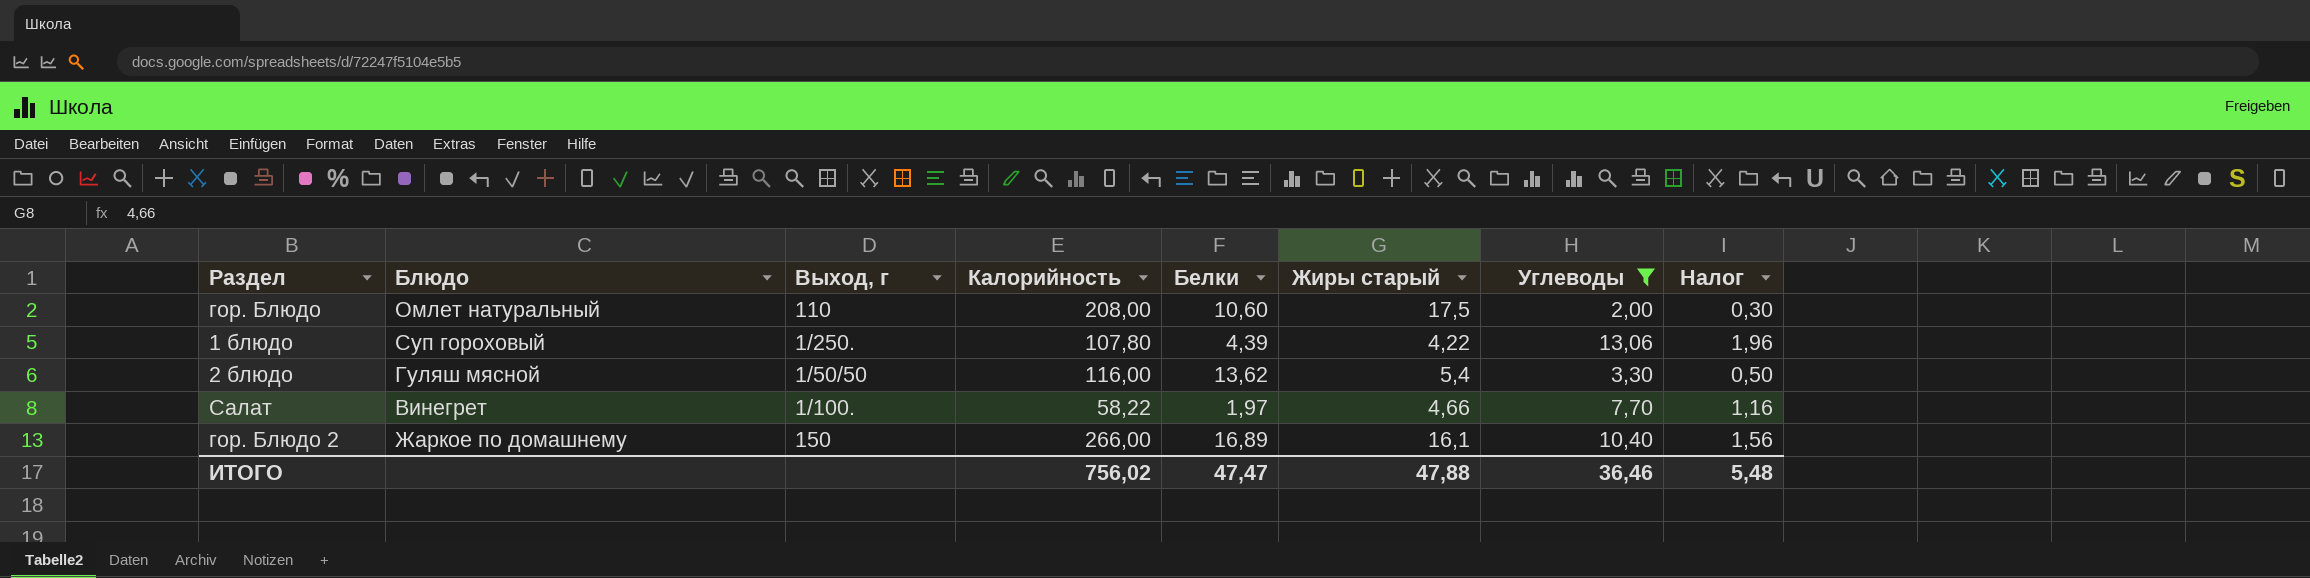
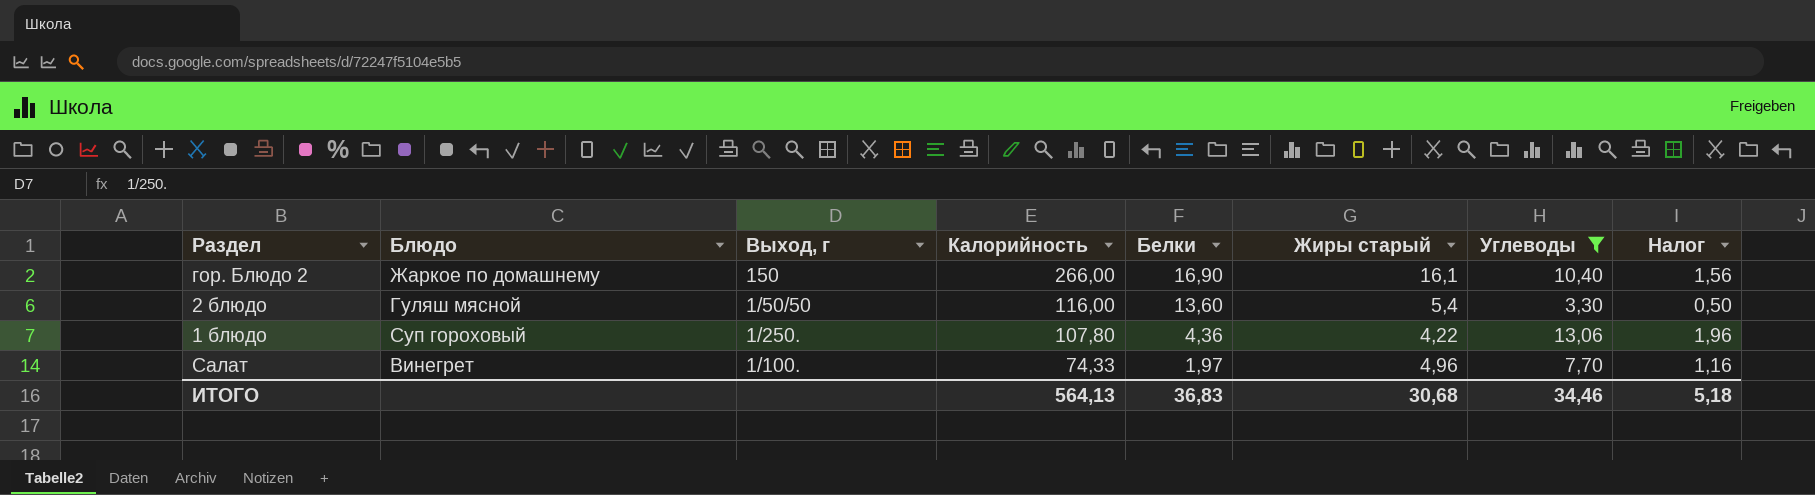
row order: none -> Калорийность descending
row гор. Блюдо: Омлет натуральный | 110 | 208,00 | 10,60 | 17,5 | 2,00 | 0,30 -> none
гор. Блюдо 2 | Белки: 16,89 -> 16,90
2 блюдо | Белки: 13,62 -> 13,60
1 блюдо | Белки: 4,39 -> 4,36
Салат | Калорийность: 58,22 -> 74,33
Салат | Жиры старый: 4,66 -> 4,96
ИТОГО | Калорийность: 756,02 -> 564,13
ИТОГО | Белки: 47,47 -> 36,83
ИТОГО | Жиры старый: 47,88 -> 30,68
ИТОГО | Углеводы: 36,46 -> 34,46
ИТОГО | Налог: 5,48 -> 5,18

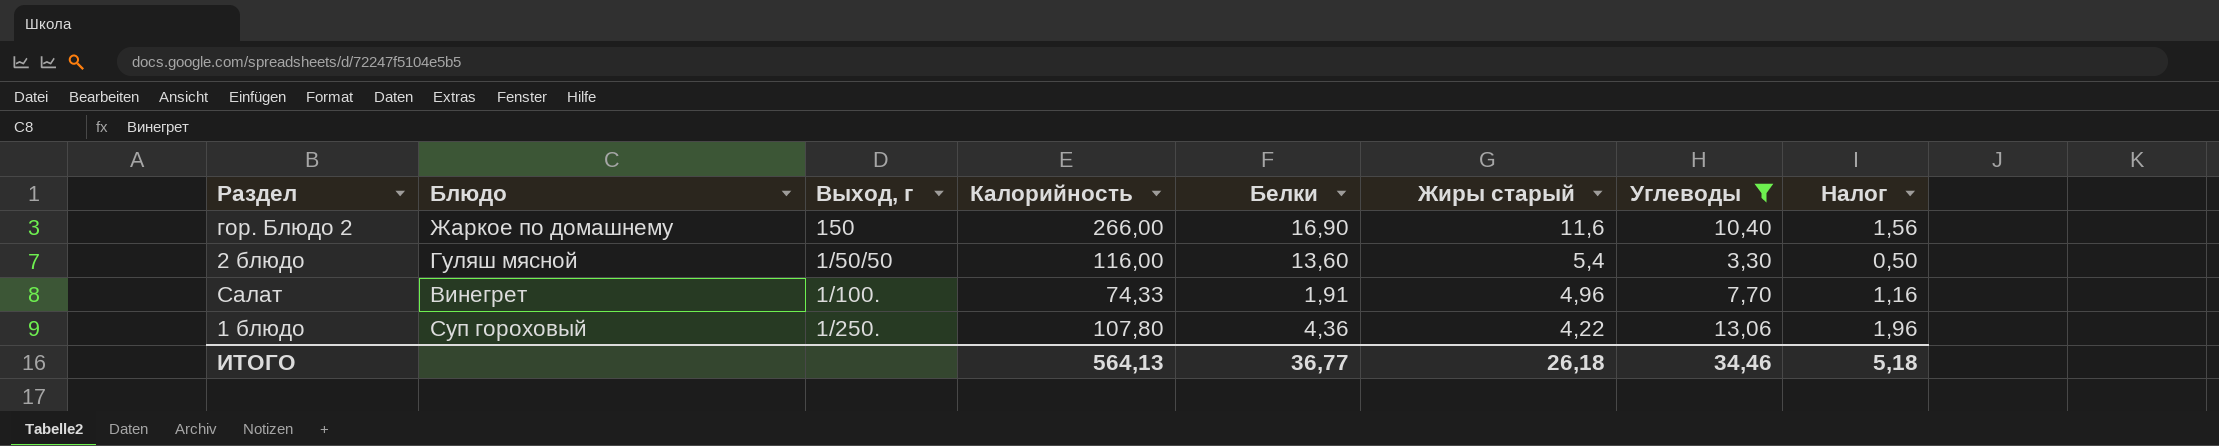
row order: Калорийность descending -> Жиры старый descending
гор. Блюдо 2 | Жиры старый: 16,1 -> 11,6
Салат | Белки: 1,97 -> 1,91
ИТОГО | Белки: 36,83 -> 36,77
ИТОГО | Жиры старый: 30,68 -> 26,18

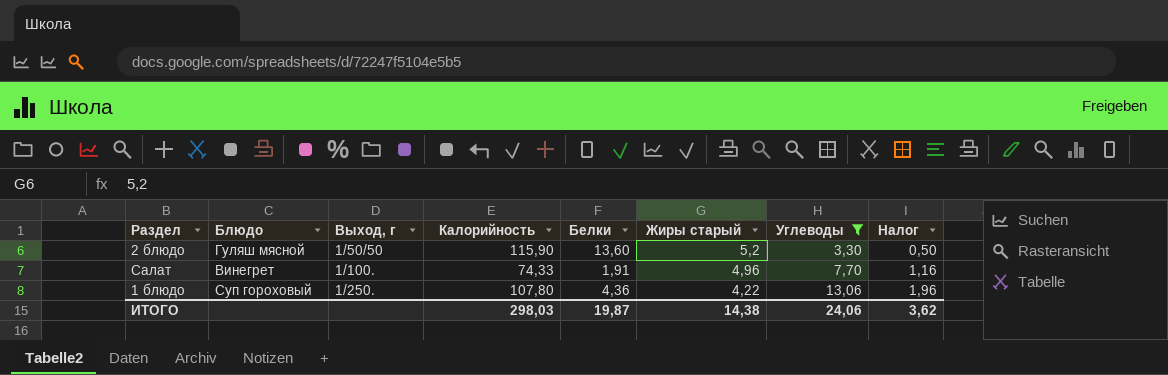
row гор. Блюдо 2: Жаркое по домашнему | 150 | 266,00 | 16,90 | 11,6 | 10,40 | 1,56 -> none
2 блюдо | Калорийность: 116,00 -> 115,90
2 блюдо | Жиры старый: 5,4 -> 5,2
ИТОГО | Калорийность: 564,13 -> 298,03
ИТОГО | Белки: 36,77 -> 19,87
ИТОГО | Жиры старый: 26,18 -> 14,38
ИТОГО | Углеводы: 34,46 -> 24,06
ИТОГО | Налог: 5,18 -> 3,62

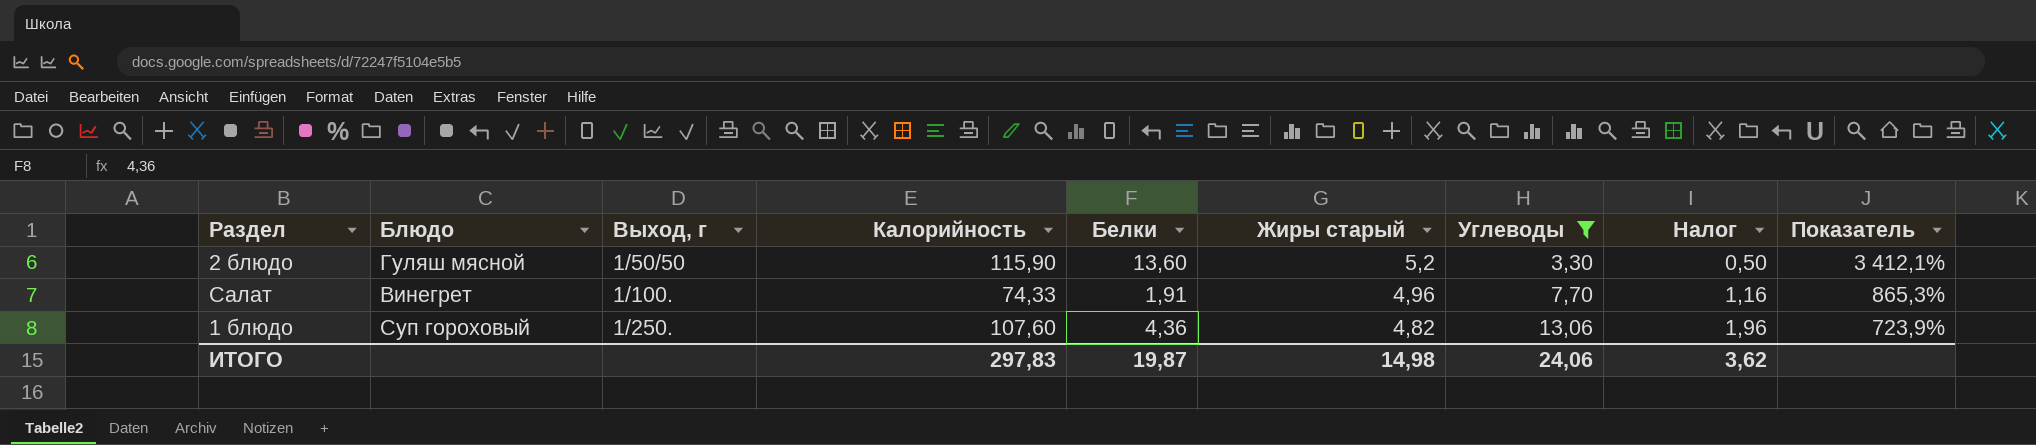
column Показатель | formula: none -> ([Калорийность] - [Углеводы]) / [Углеводы]
1 блюдо | Калорийность: 107,80 -> 107,60
1 блюдо | Жиры старый: 4,22 -> 4,82
ИТОГО | Калорийность: 298,03 -> 297,83
ИТОГО | Жиры старый: 14,38 -> 14,98

